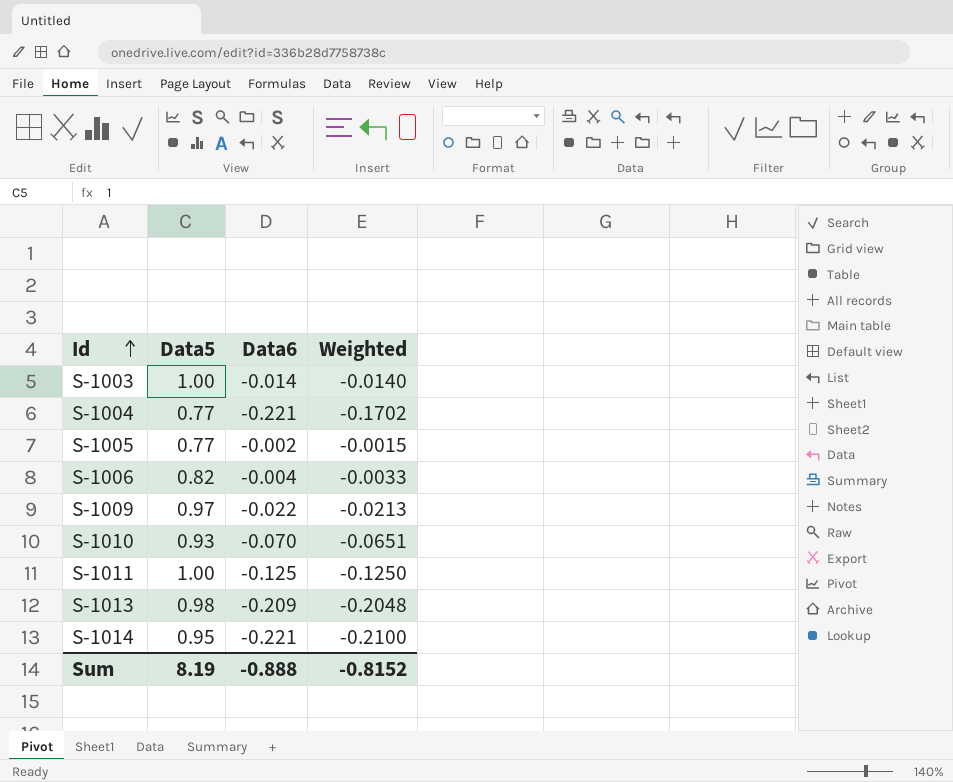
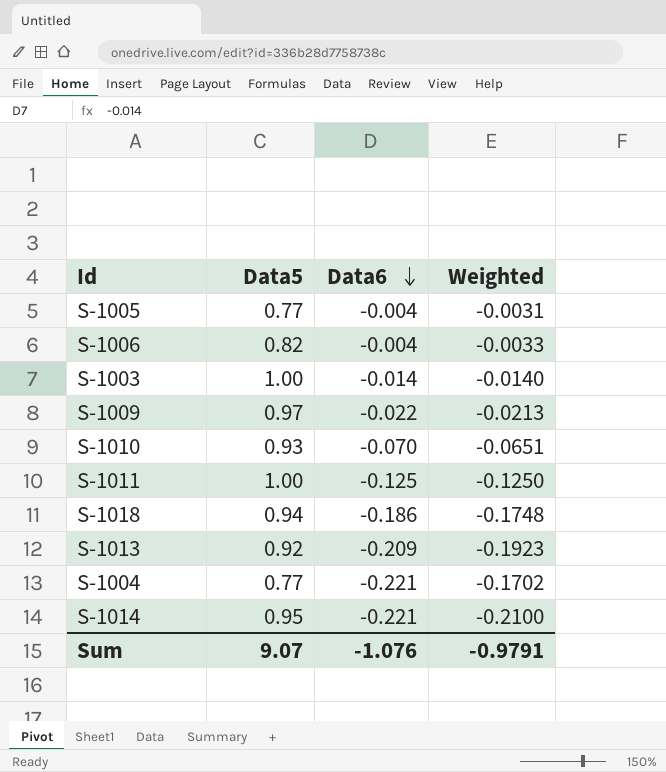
row order: Id ascending -> Data6 descending
S-1005 | Data6: -0.002 -> -0.004
S-1005 | Weighted: -0.0015 -> -0.0031
row S-1018: none -> 0.94 | -0.186 | -0.1748
S-1013 | Data5: 0.98 -> 0.92
S-1013 | Weighted: -0.2048 -> -0.1923
Sum | Data5: 8.19 -> 9.07
Sum | Data6: -0.888 -> -1.076
Sum | Weighted: -0.8152 -> -0.9791

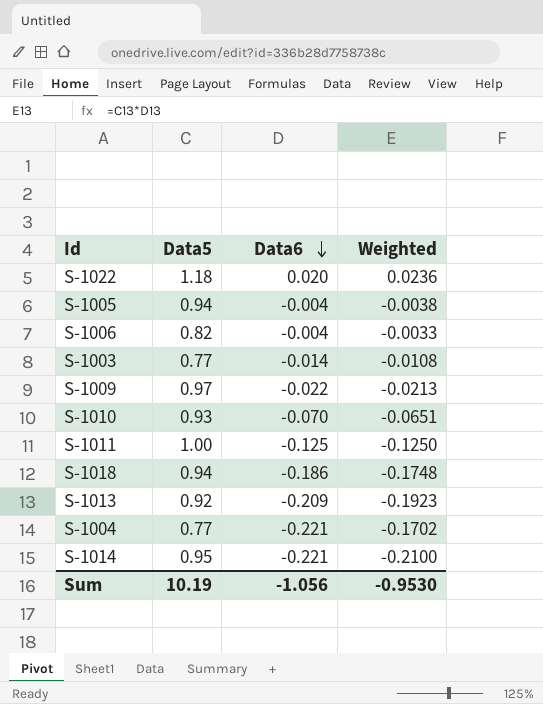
row S-1022: none -> 1.18 | 0.020 | 0.0236
S-1005 | Data5: 0.77 -> 0.94
S-1005 | Weighted: -0.0031 -> -0.0038
S-1003 | Data5: 1.00 -> 0.77
S-1003 | Weighted: -0.0140 -> -0.0108
Sum | Data5: 9.07 -> 10.19
Sum | Data6: -1.076 -> -1.056
Sum | Weighted: -0.9791 -> -0.9530

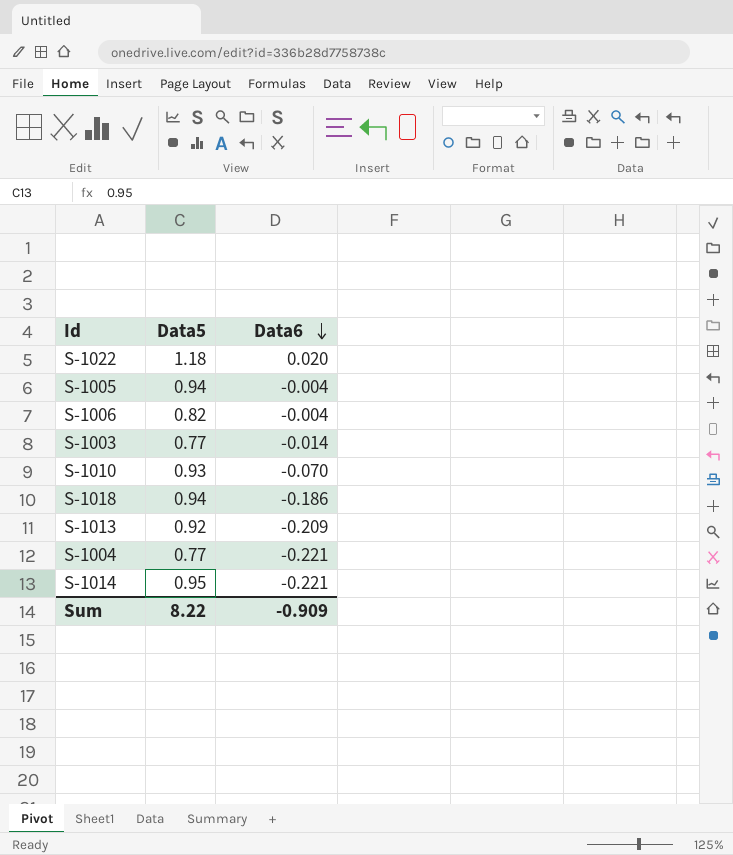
column Weighted | formula: [Data5] * [Data6] -> none
row S-1009: 0.97 | -0.022 | -0.0213 -> none
row S-1011: 1.00 | -0.125 | -0.1250 -> none
Sum | Data5: 10.19 -> 8.22
Sum | Data6: -1.056 -> -0.909

